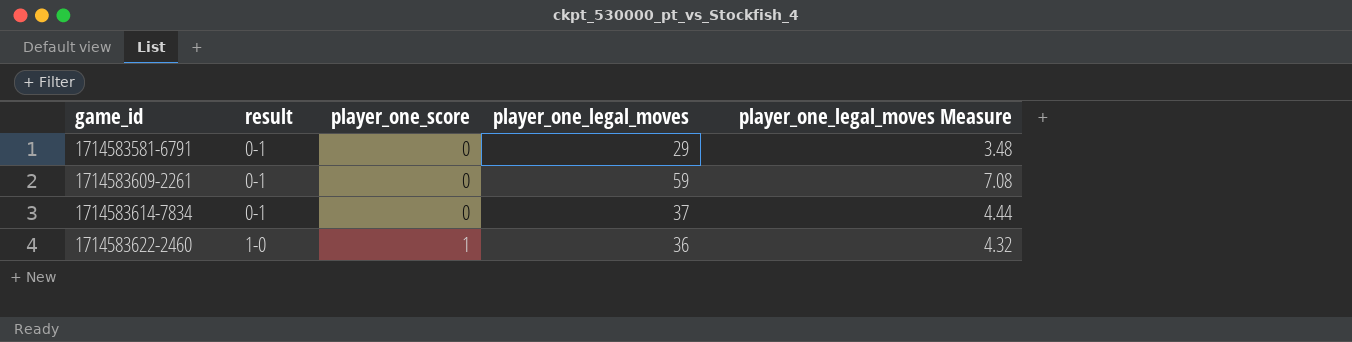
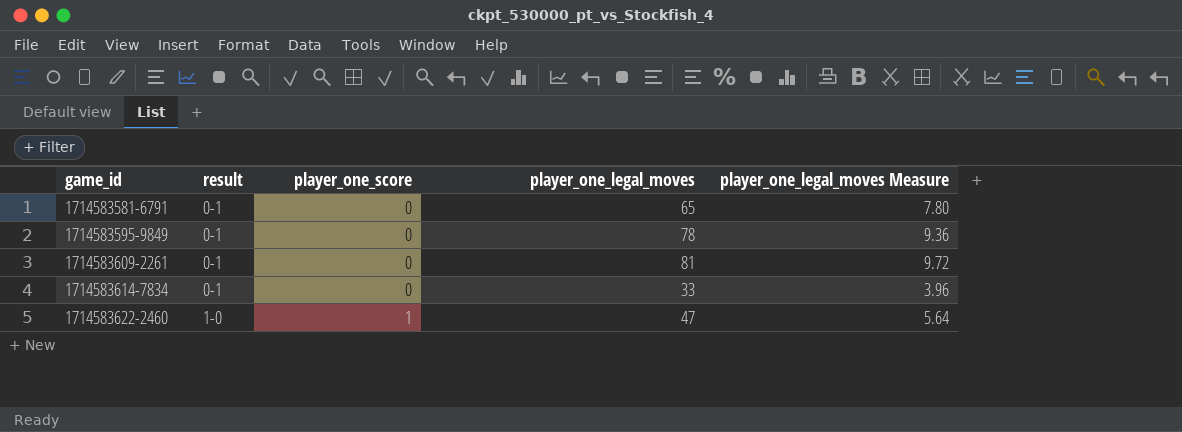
1714583581-6791 | player_one_legal_moves: 29 -> 65
1714583581-6791 | player_one_legal_moves Measure: 3.48 -> 7.80
row 1714583595-9849: none -> 0-1 | 0 | 78 | 9.36
1714583609-2261 | player_one_legal_moves: 59 -> 81
1714583609-2261 | player_one_legal_moves Measure: 7.08 -> 9.72
1714583614-7834 | player_one_legal_moves: 37 -> 33
1714583614-7834 | player_one_legal_moves Measure: 4.44 -> 3.96
1714583622-2460 | player_one_legal_moves: 36 -> 47
1714583622-2460 | player_one_legal_moves Measure: 4.32 -> 5.64

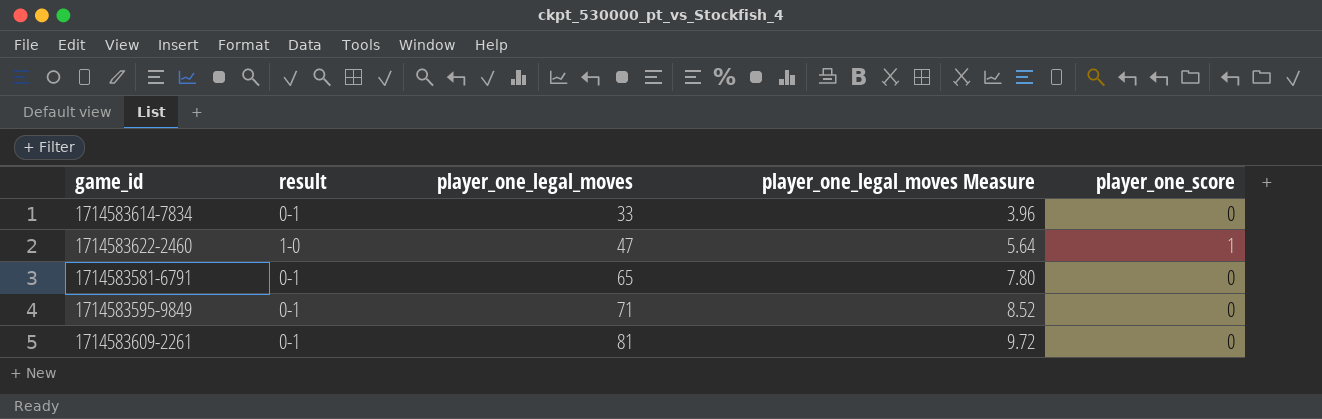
row order: game_id ascending -> player_one_legal_moves ascending
column player_one_score | position: 3 -> 5
1714583595-9849 | player_one_legal_moves: 78 -> 71
1714583595-9849 | player_one_legal_moves Measure: 9.36 -> 8.52

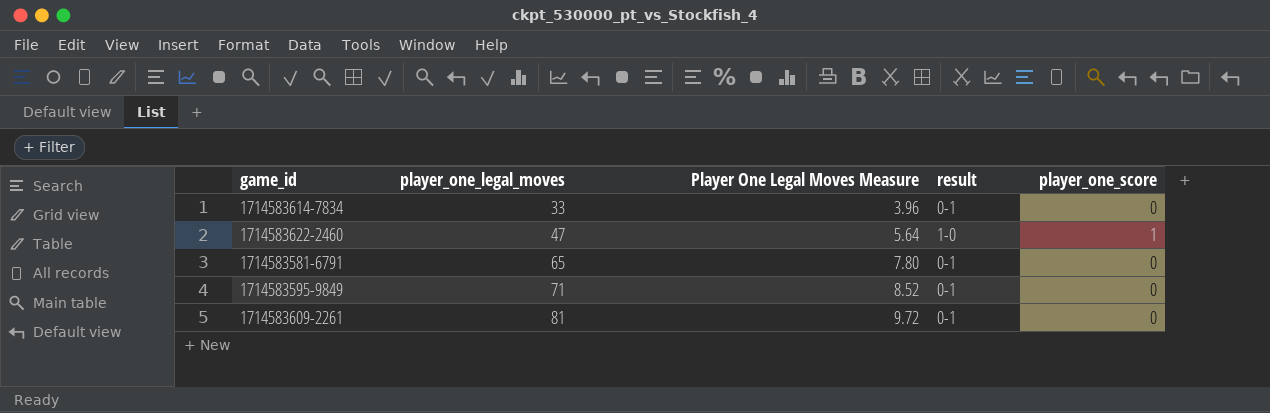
column name: player_one_legal_moves Measure -> Player One Legal Moves Measure
column result | position: 2 -> 4

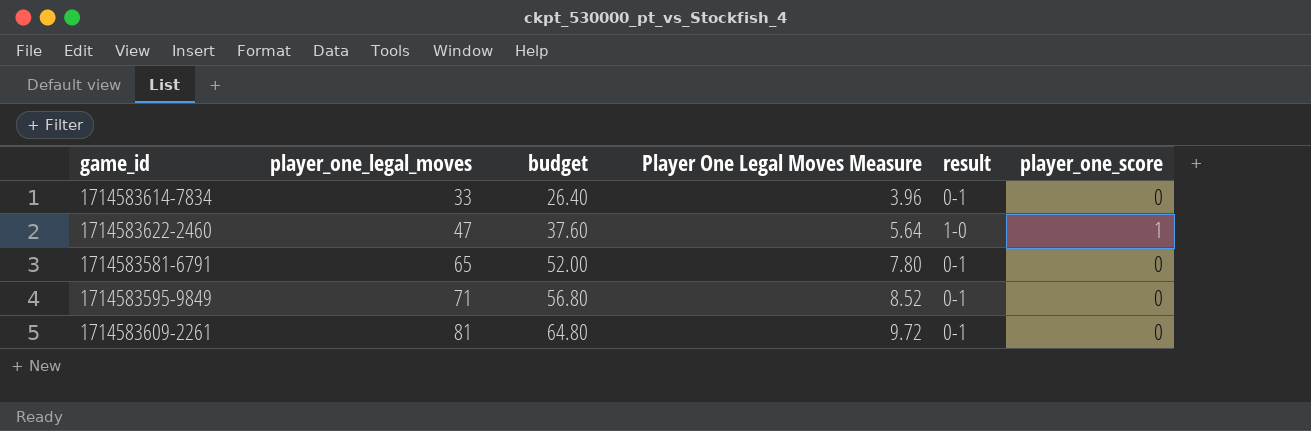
column budget | formula: none -> [player_one_legal_moves] * 0.8

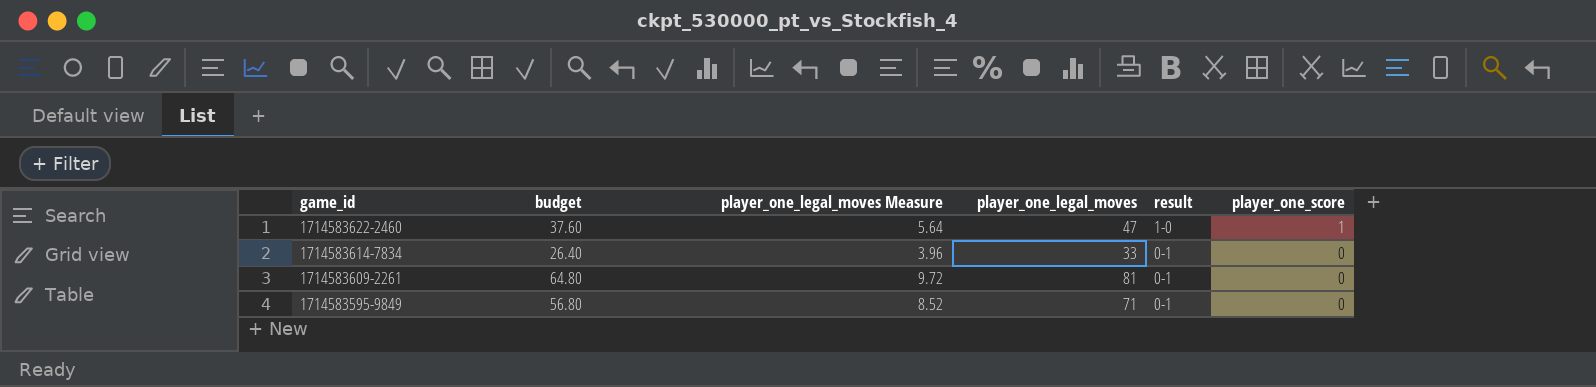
row order: player_one_legal_moves ascending -> game_id descending
column name: Player One Legal Moves Measure -> player_one_legal_moves Measure
column player_one_legal_moves | position: 2 -> 4
row 1714583581-6791: 65 | 52.00 | 7.80 | 0-1 | 0 -> none

